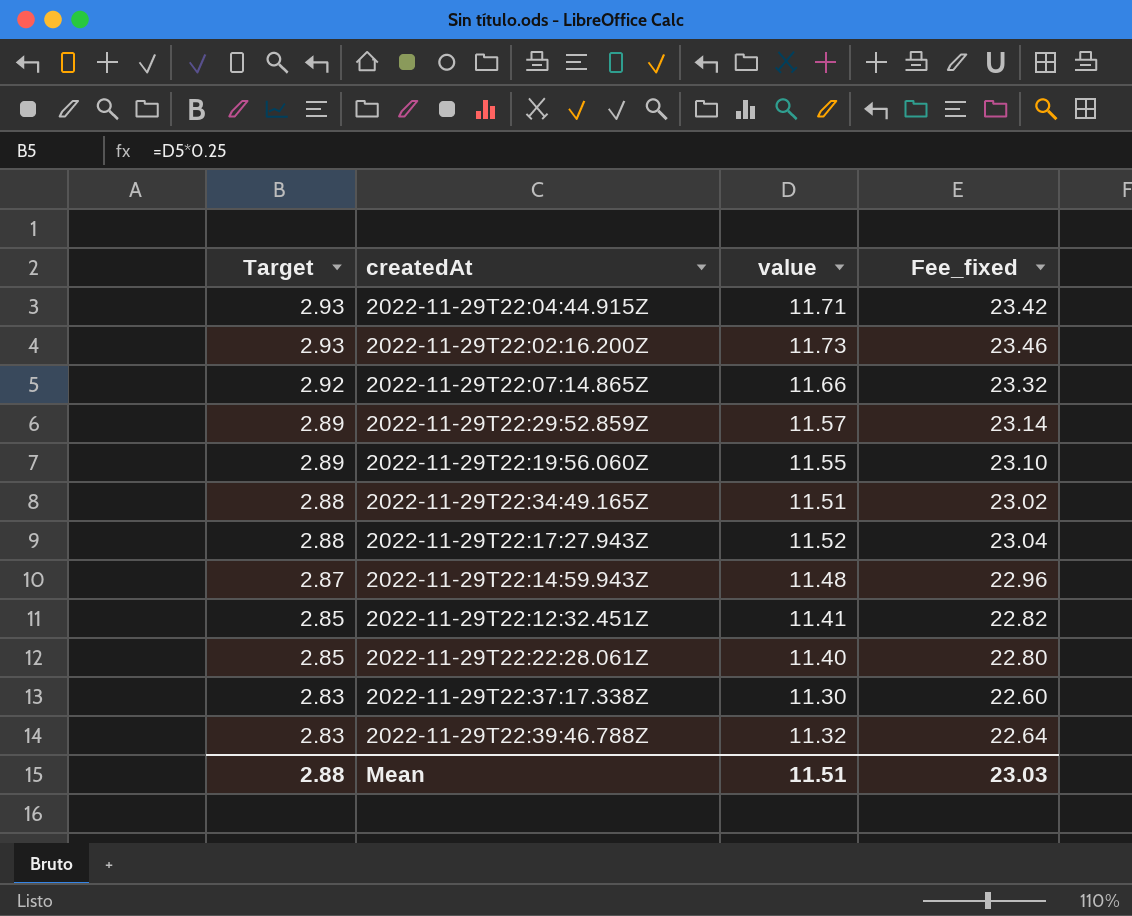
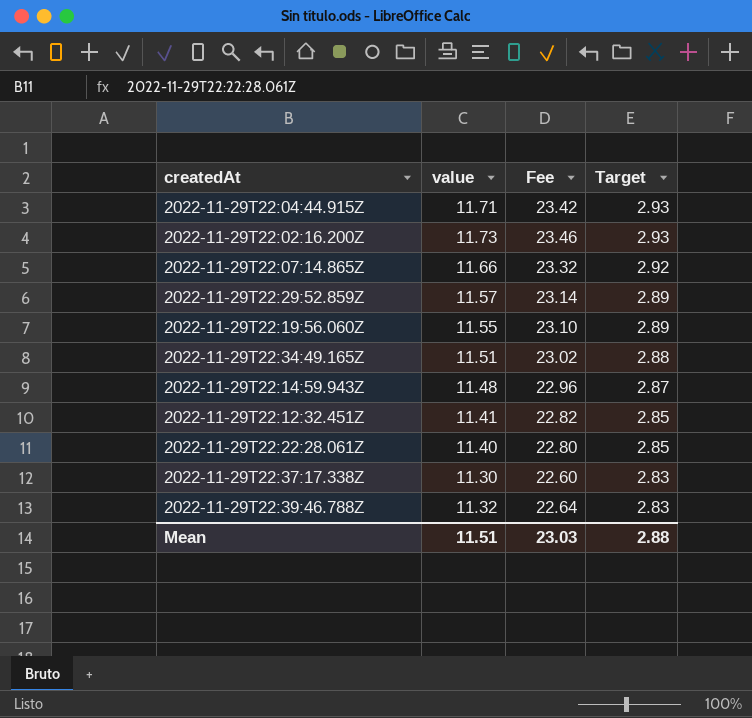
column name: Fee_fixed -> Fee
column Target | position: 1 -> 4
row 2022-11-29T22:17:27.943Z: 2.88 | 11.52 | 23.04 -> none

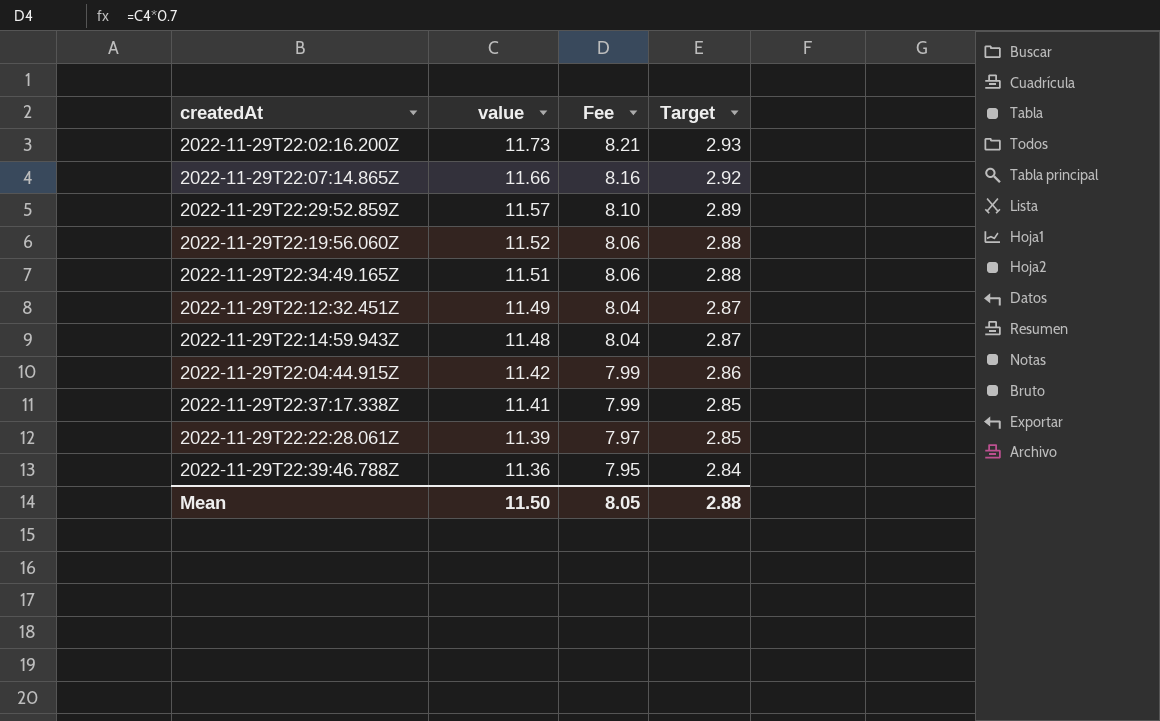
row order: Target descending -> value descending
column Fee | formula: [value] * 2 -> [value] * 0.7
2022-11-29T22:19:56.060Z | value: 11.55 -> 11.52
2022-11-29T22:19:56.060Z | Target: 2.89 -> 2.88
2022-11-29T22:12:32.451Z | value: 11.41 -> 11.49
2022-11-29T22:12:32.451Z | Target: 2.85 -> 2.87
2022-11-29T22:04:44.915Z | value: 11.71 -> 11.42
2022-11-29T22:04:44.915Z | Target: 2.93 -> 2.86
2022-11-29T22:37:17.338Z | value: 11.30 -> 11.41
2022-11-29T22:37:17.338Z | Target: 2.83 -> 2.85
2022-11-29T22:22:28.061Z | value: 11.40 -> 11.39
2022-11-29T22:39:46.788Z | value: 11.32 -> 11.36
2022-11-29T22:39:46.788Z | Target: 2.83 -> 2.84
Mean | value: 11.51 -> 11.50
Mean | Fee: 23.03 -> 8.05

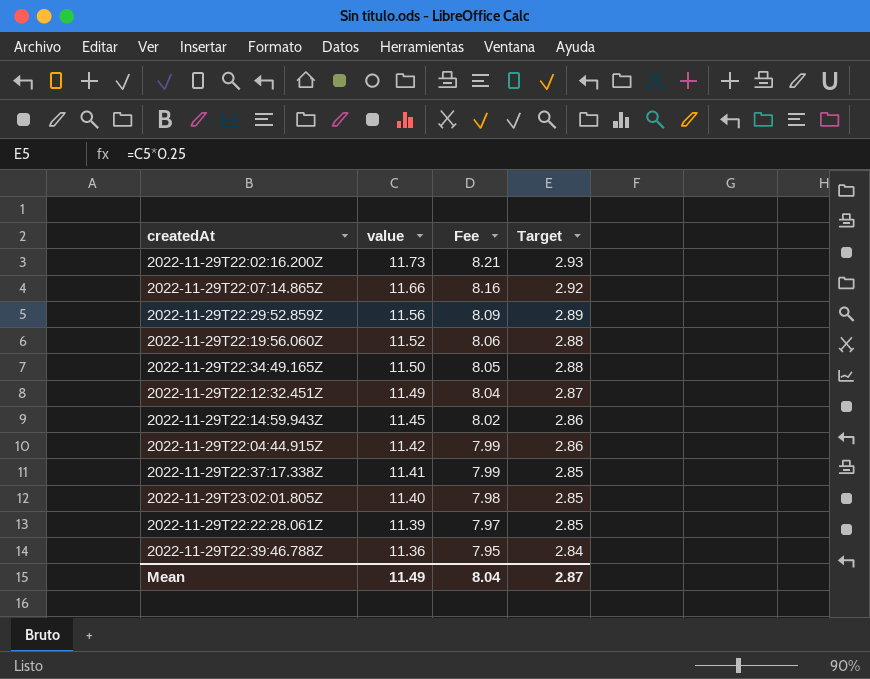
2022-11-29T22:29:52.859Z | value: 11.57 -> 11.56
2022-11-29T22:29:52.859Z | Fee: 8.10 -> 8.09
2022-11-29T22:34:49.165Z | value: 11.51 -> 11.50
2022-11-29T22:34:49.165Z | Fee: 8.06 -> 8.05
2022-11-29T22:14:59.943Z | value: 11.48 -> 11.45
2022-11-29T22:14:59.943Z | Fee: 8.04 -> 8.02
2022-11-29T22:14:59.943Z | Target: 2.87 -> 2.86
row 2022-11-29T23:02:01.805Z: none -> 11.40 | 7.98 | 2.85
Mean | value: 11.50 -> 11.49
Mean | Fee: 8.05 -> 8.04
Mean | Target: 2.88 -> 2.87

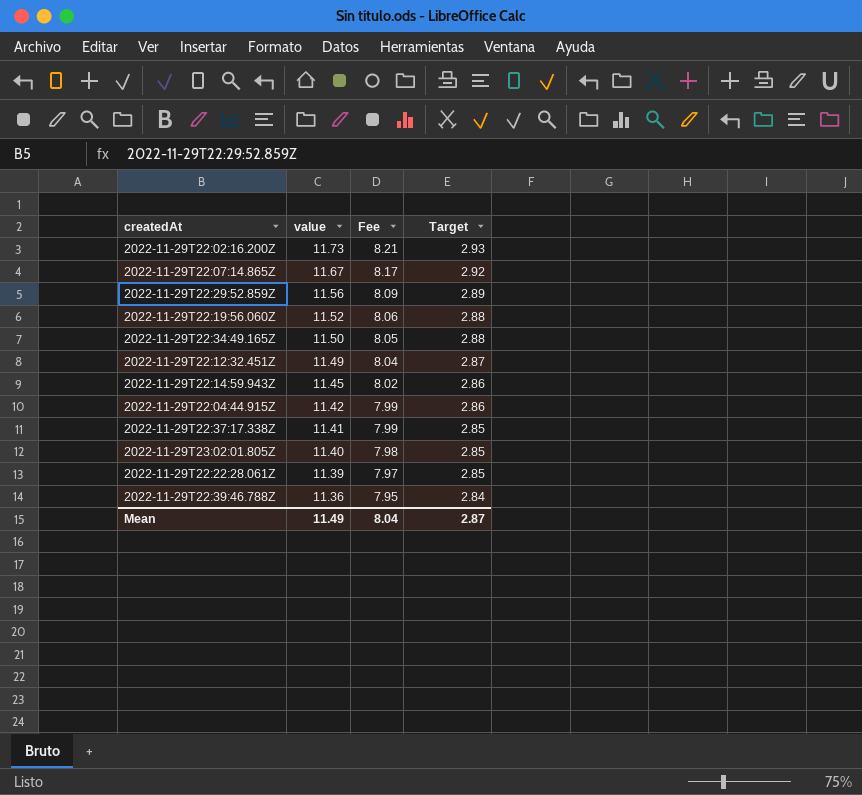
2022-11-29T22:07:14.865Z | value: 11.66 -> 11.67
2022-11-29T22:07:14.865Z | Fee: 8.16 -> 8.17

